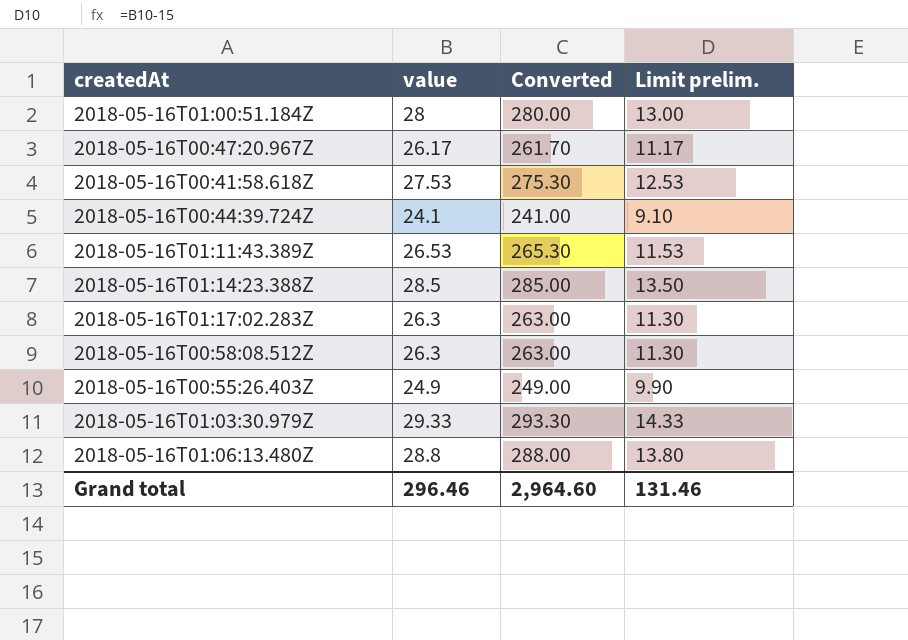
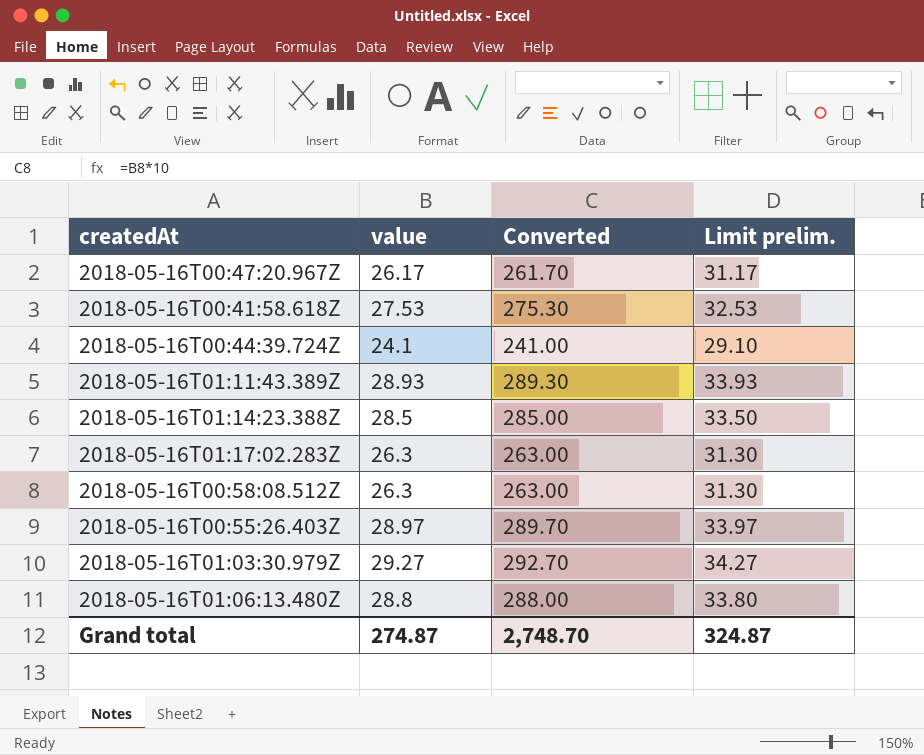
column Limit prelim. | formula: [value] - 15 -> [value] + 5
row 2018-05-16T01:00:51.184Z: 28 | 280.00 | 13.00 -> none
2018-05-16T01:11:43.389Z | value: 26.53 -> 28.93
2018-05-16T01:11:43.389Z | Converted: 265.30 -> 289.30
2018-05-16T00:55:26.403Z | value: 24.9 -> 28.97
2018-05-16T00:55:26.403Z | Converted: 249.00 -> 289.70
2018-05-16T01:03:30.979Z | value: 29.33 -> 29.27
2018-05-16T01:03:30.979Z | Converted: 293.30 -> 292.70
Grand total | value: 296.46 -> 274.87
Grand total | Converted: 2,964.60 -> 2,748.70
Grand total | Limit prelim.: 131.46 -> 324.87

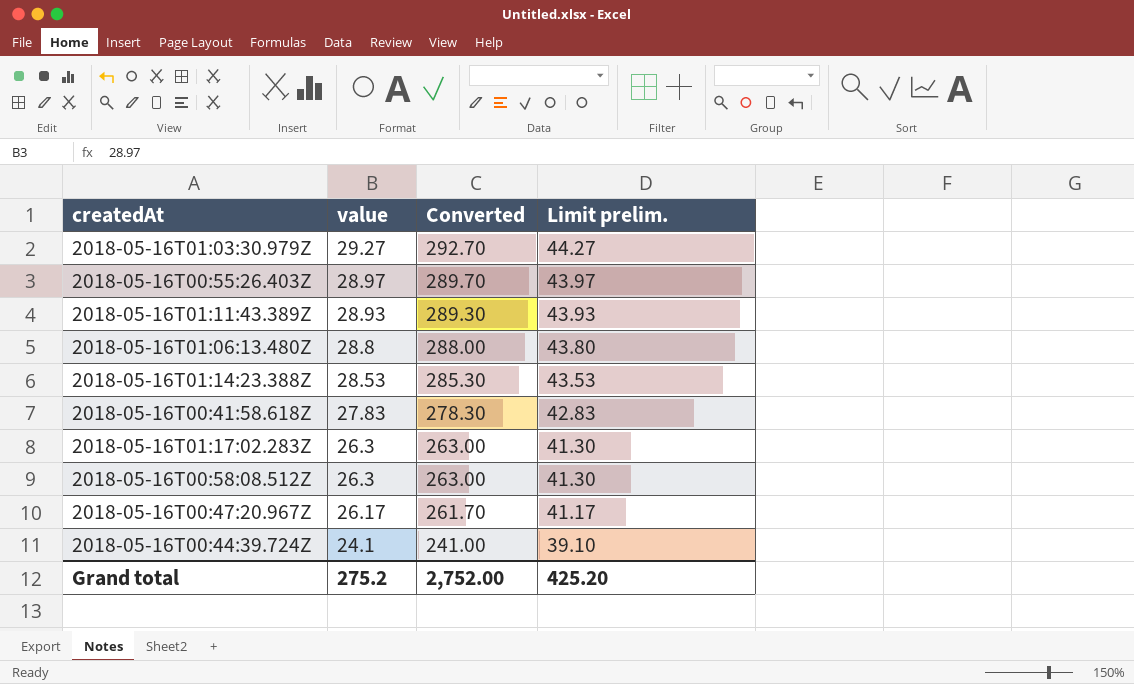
row order: none -> value descending
column Limit prelim. | formula: [value] + 5 -> [value] + 15
2018-05-16T01:14:23.388Z | value: 28.5 -> 28.53
2018-05-16T01:14:23.388Z | Converted: 285.00 -> 285.30
2018-05-16T00:41:58.618Z | value: 27.53 -> 27.83
2018-05-16T00:41:58.618Z | Converted: 275.30 -> 278.30
Grand total | value: 274.87 -> 275.2
Grand total | Converted: 2,748.70 -> 2,752.00
Grand total | Limit prelim.: 324.87 -> 425.20

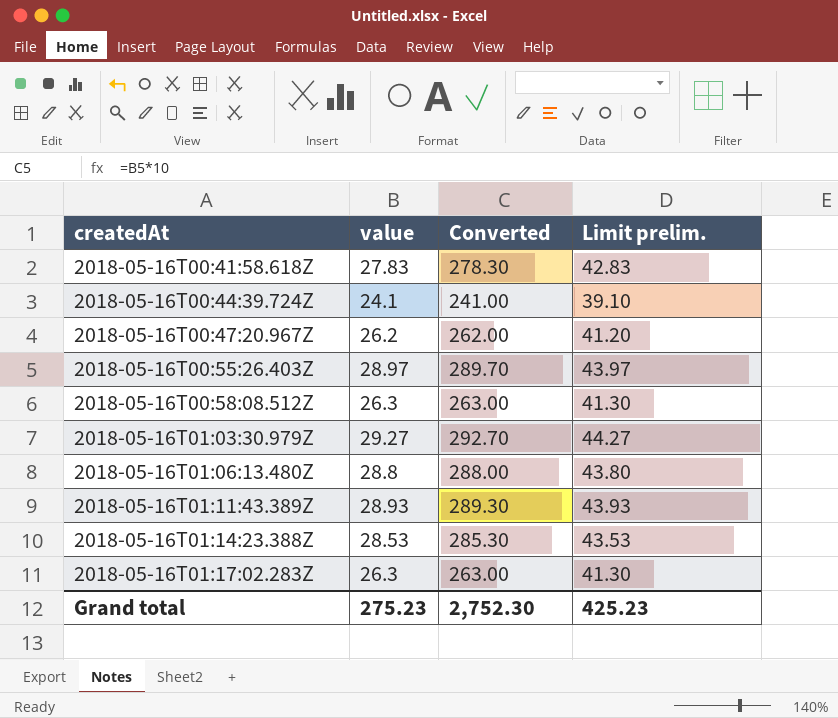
row order: value descending -> createdAt ascending
2018-05-16T00:47:20.967Z | value: 26.17 -> 26.2
2018-05-16T00:47:20.967Z | Converted: 261.70 -> 262.00
2018-05-16T00:47:20.967Z | Limit prelim.: 41.17 -> 41.20
Grand total | value: 275.2 -> 275.23
Grand total | Converted: 2,752.00 -> 2,752.30
Grand total | Limit prelim.: 425.20 -> 425.23

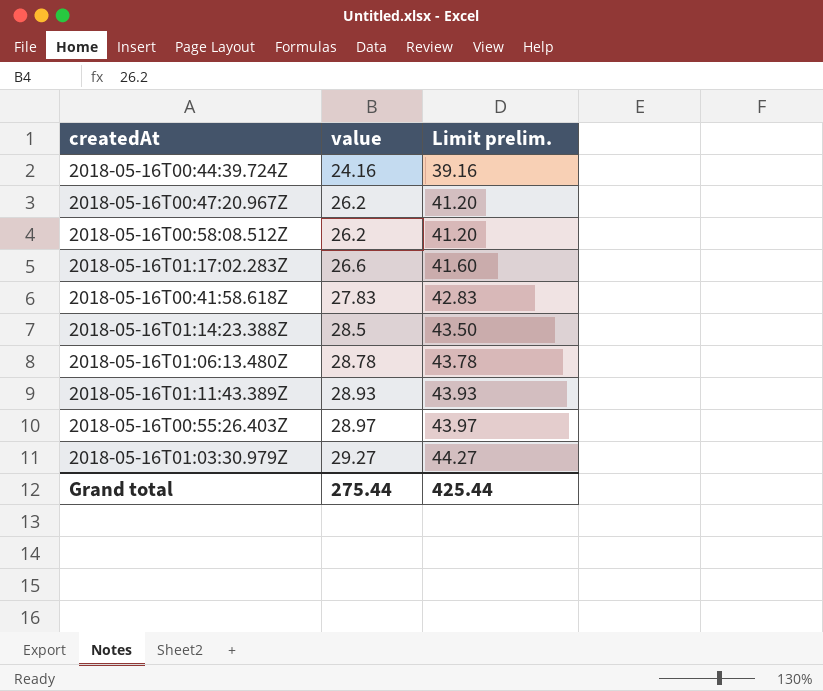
row order: createdAt ascending -> value ascending
column Converted | formula: [value] * 10 -> none
2018-05-16T00:44:39.724Z | value: 24.1 -> 24.16
2018-05-16T00:44:39.724Z | Limit prelim.: 39.10 -> 39.16
2018-05-16T00:58:08.512Z | value: 26.3 -> 26.2
2018-05-16T00:58:08.512Z | Limit prelim.: 41.30 -> 41.20
2018-05-16T01:17:02.283Z | value: 26.3 -> 26.6
2018-05-16T01:17:02.283Z | Limit prelim.: 41.30 -> 41.60
2018-05-16T01:14:23.388Z | value: 28.53 -> 28.5
2018-05-16T01:14:23.388Z | Limit prelim.: 43.53 -> 43.50
2018-05-16T01:06:13.480Z | value: 28.8 -> 28.78
2018-05-16T01:06:13.480Z | Limit prelim.: 43.80 -> 43.78
Grand total | value: 275.23 -> 275.44
Grand total | Limit prelim.: 425.23 -> 425.44

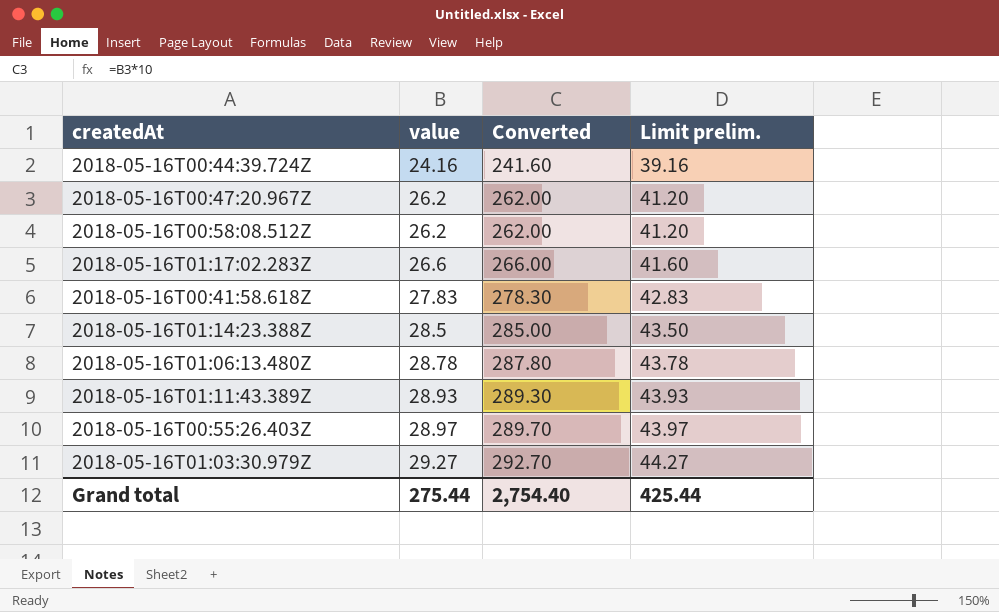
column Converted | formula: none -> [value] * 10

